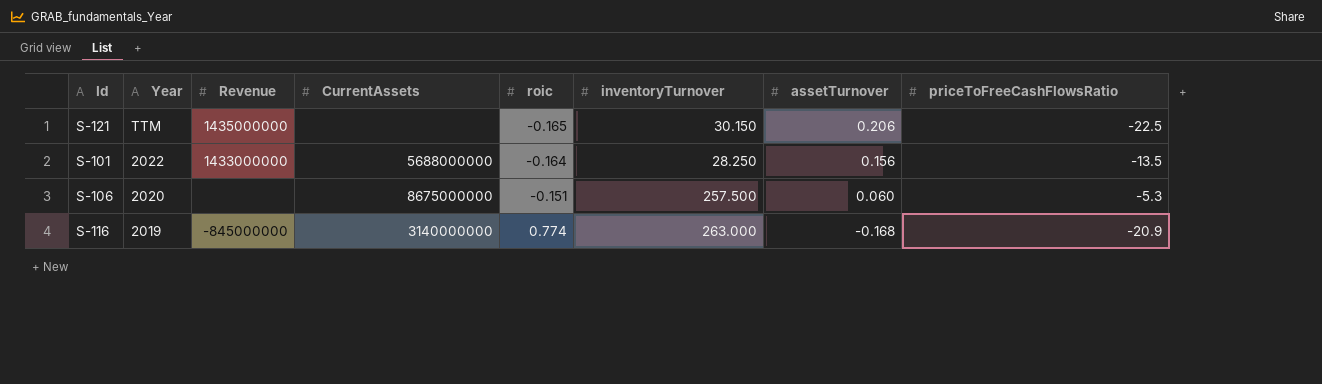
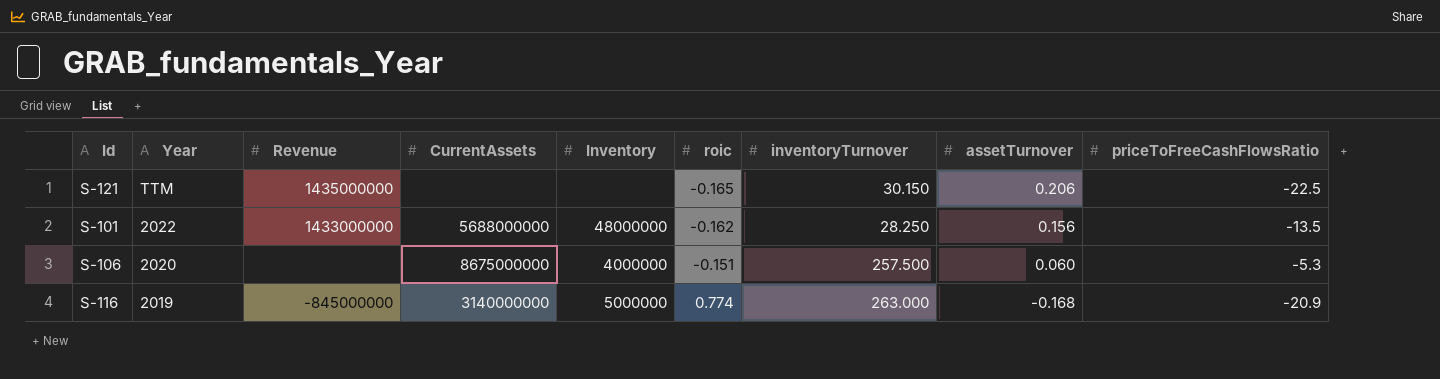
column Inventory | position: none -> 5
S-101 | roic: -0.164 -> -0.162

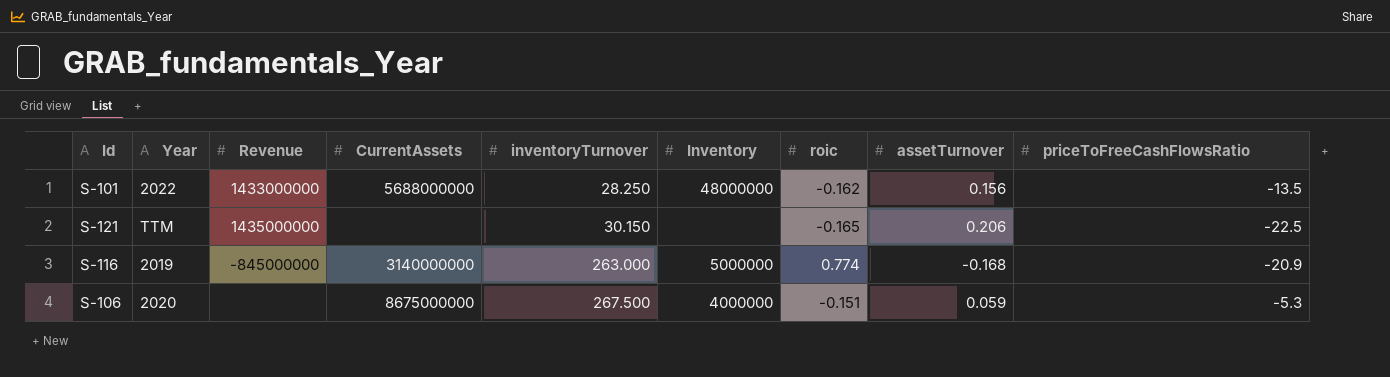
row order: Year descending -> inventoryTurnover ascending
column inventoryTurnover | position: 7 -> 5
S-106 | inventoryTurnover: 257.500 -> 267.500
S-106 | assetTurnover: 0.060 -> 0.059

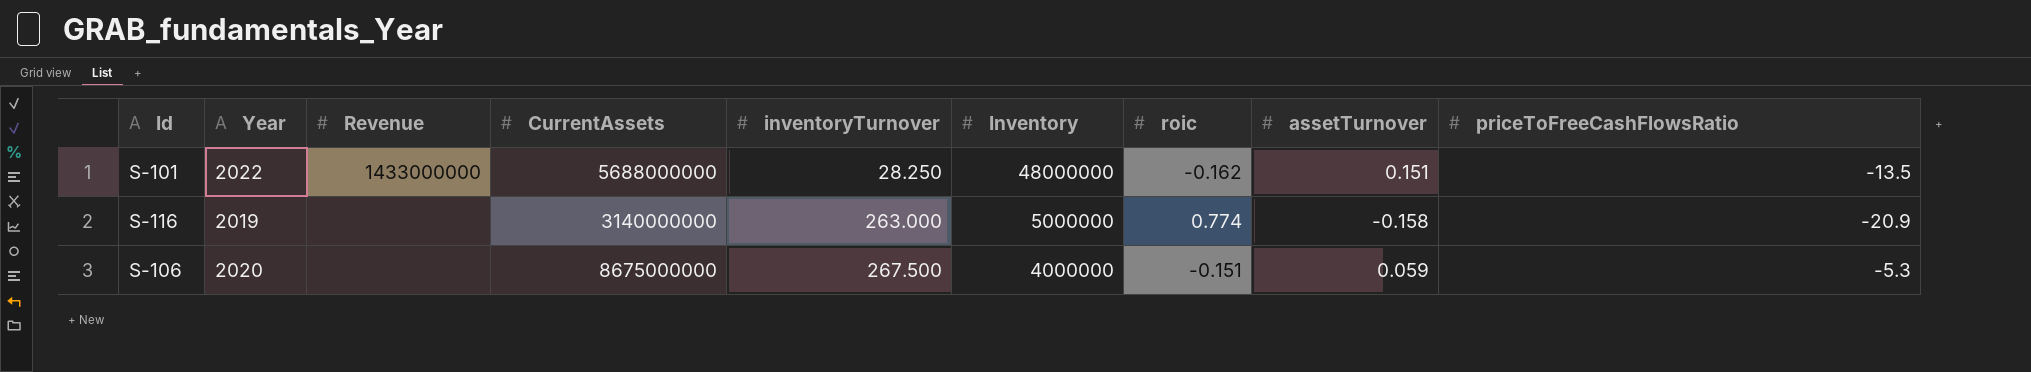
row S-121: TTM | 1435000000 | none | 30.150 | none | -0.165 | 0.206 | -22.5 -> none
S-101 | assetTurnover: 0.156 -> 0.151
S-116 | Revenue: -845000000 -> none
S-116 | assetTurnover: -0.168 -> -0.158

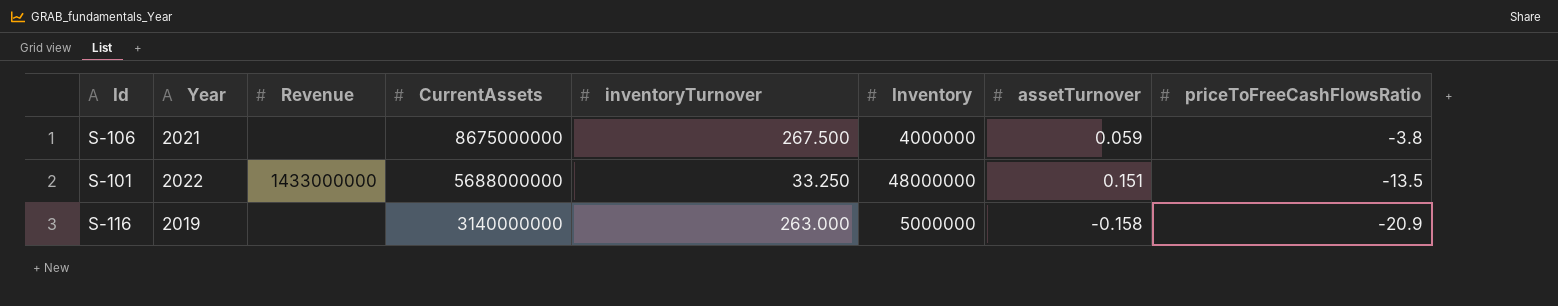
row order: inventoryTurnover ascending -> CurrentAssets descending
column roic | position: 7 -> none
S-106 | Year: 2020 -> 2021
S-106 | priceToFreeCashFlowsRatio: -5.3 -> -3.8
S-101 | inventoryTurnover: 28.250 -> 33.250

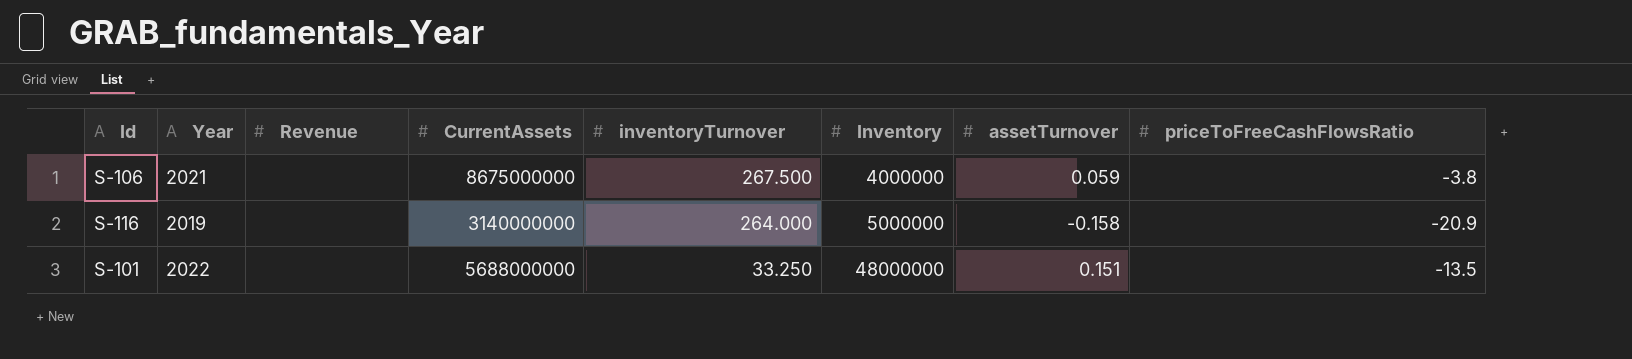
row order: CurrentAssets descending -> inventoryTurnover descending
S-116 | inventoryTurnover: 263.000 -> 264.000
S-101 | Revenue: 1433000000 -> none

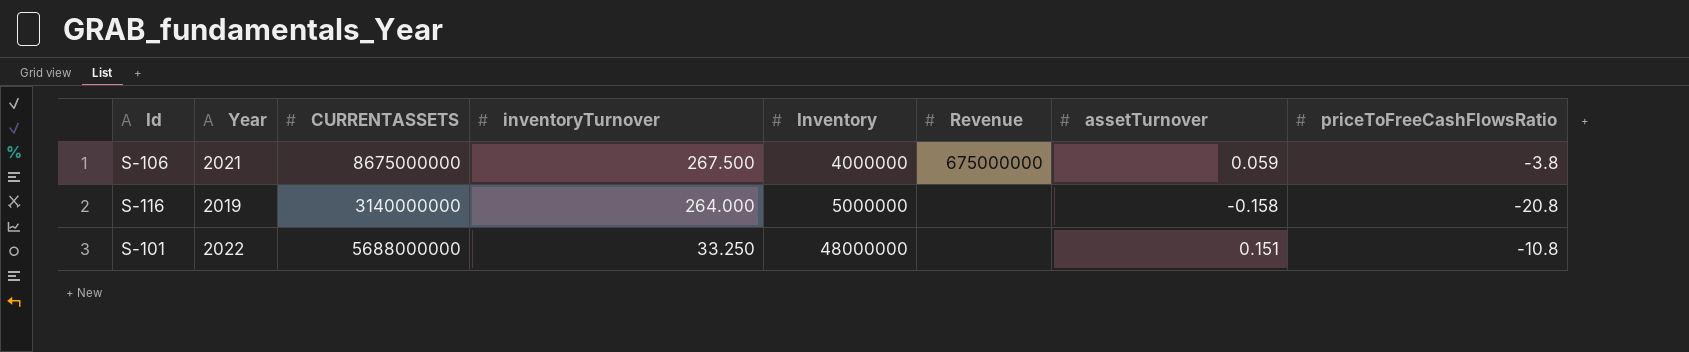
column name: CurrentAssets -> CURRENTASSETS
column Revenue | position: 3 -> 6
S-106 | Revenue: none -> 675000000
S-116 | priceToFreeCashFlowsRatio: -20.9 -> -20.8
S-101 | priceToFreeCashFlowsRatio: -13.5 -> -10.8

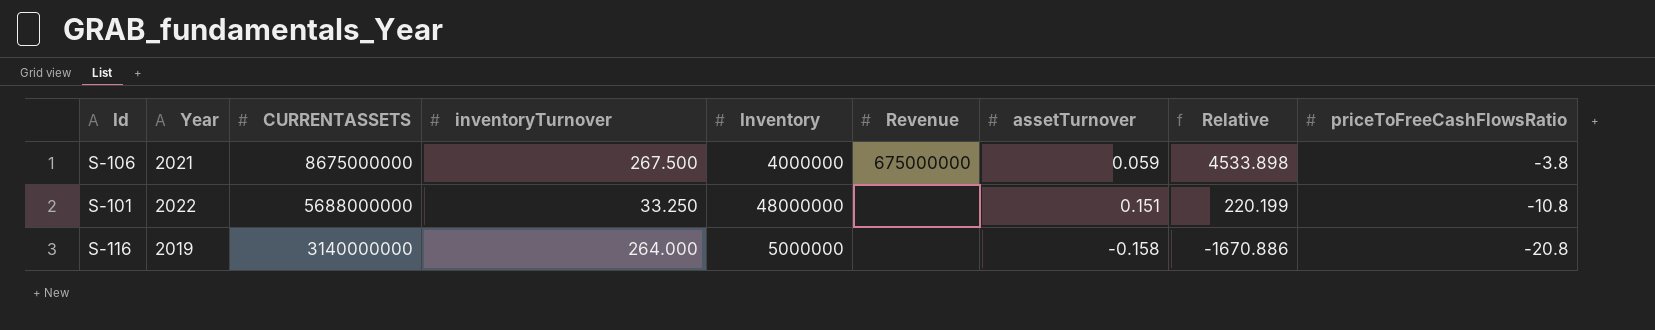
row order: inventoryTurnover descending -> CURRENTASSETS descending
column Relative | formula: none -> [inventoryTurnover] / [assetTurnover]

